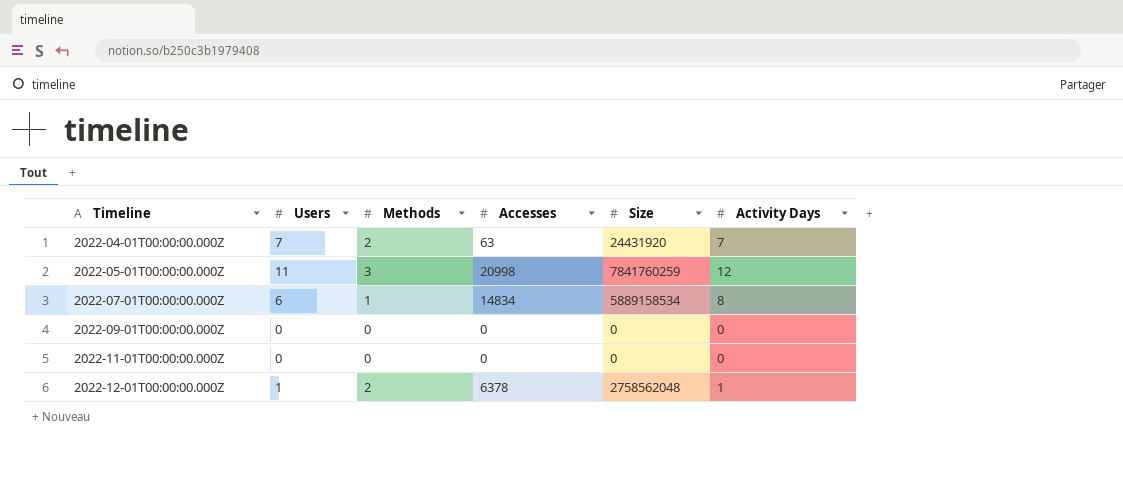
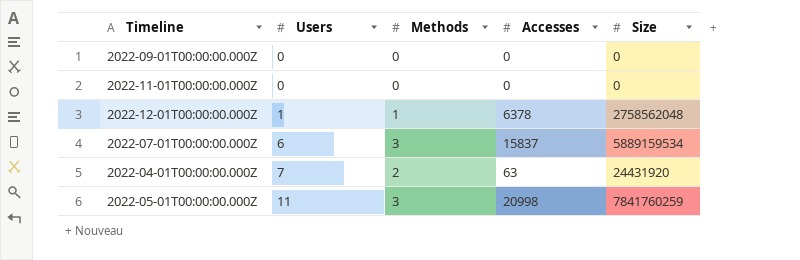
row order: Timeline ascending -> Users ascending
column Activity Days | position: 6 -> none
2022-12-01T00:00:00.000Z | Methods: 2 -> 1
2022-07-01T00:00:00.000Z | Methods: 1 -> 3
2022-07-01T00:00:00.000Z | Accesses: 14834 -> 15837
2022-07-01T00:00:00.000Z | Size: 5889158534 -> 5889159534

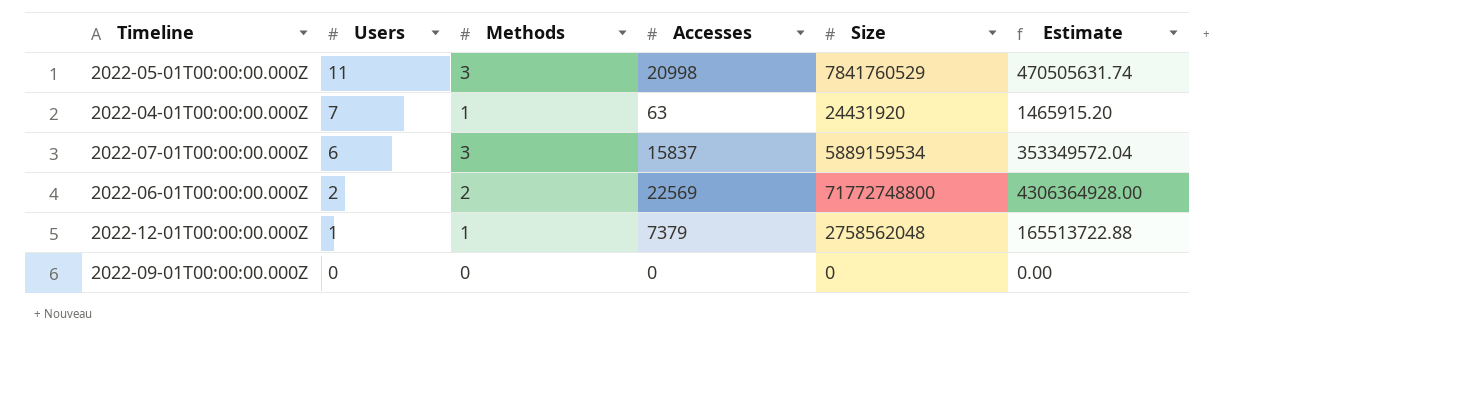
row order: Users ascending -> Users descending
column Estimate | formula: none -> [Size] * 0.06
row 2022-11-01T00:00:00.000Z: 0 | 0 | 0 | 0 -> none
2022-05-01T00:00:00.000Z | Size: 7841760259 -> 7841760529
2022-04-01T00:00:00.000Z | Methods: 2 -> 1
row 2022-06-01T00:00:00.000Z: none -> 2 | 2 | 22569 | 71772748800 | 4306364928.00
2022-12-01T00:00:00.000Z | Accesses: 6378 -> 7379

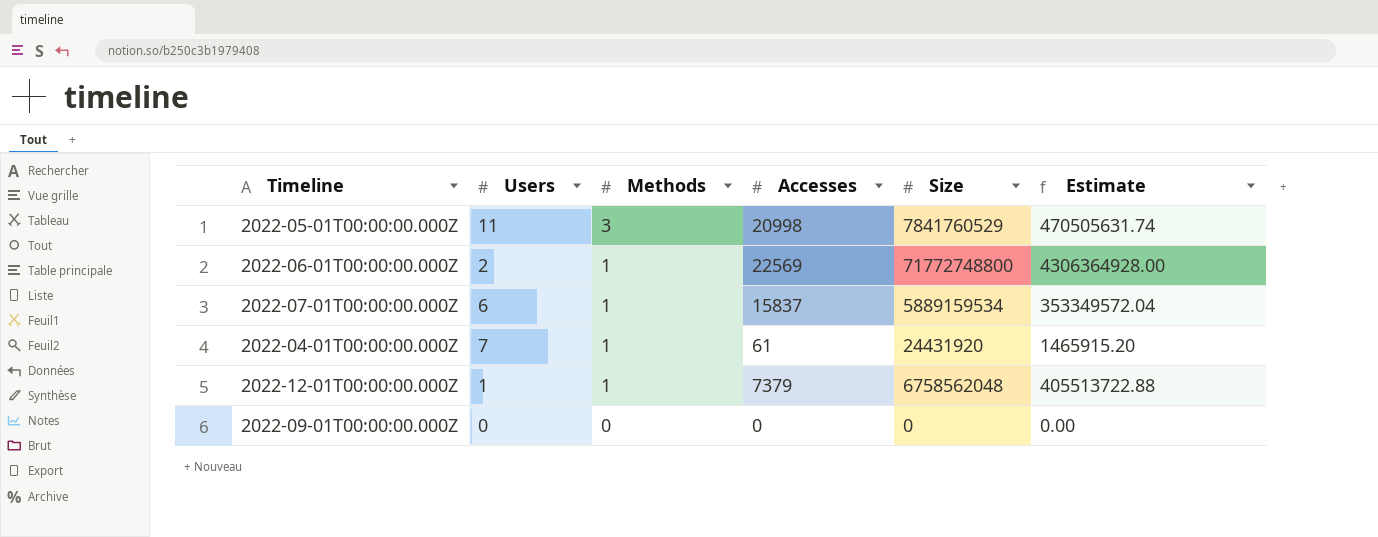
row order: Users descending -> Methods descending
2022-06-01T00:00:00.000Z | Methods: 2 -> 1
2022-07-01T00:00:00.000Z | Methods: 3 -> 1
2022-04-01T00:00:00.000Z | Accesses: 63 -> 61
2022-12-01T00:00:00.000Z | Size: 2758562048 -> 6758562048
2022-12-01T00:00:00.000Z | Estimate: 165513722.88 -> 405513722.88

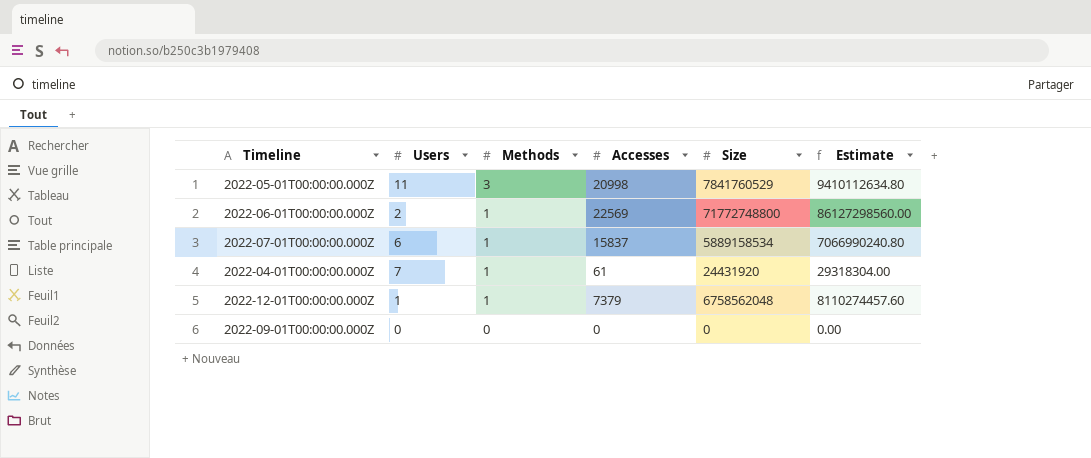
column Estimate | formula: [Size] * 0.06 -> [Size] * 1.2
2022-07-01T00:00:00.000Z | Size: 5889159534 -> 5889158534

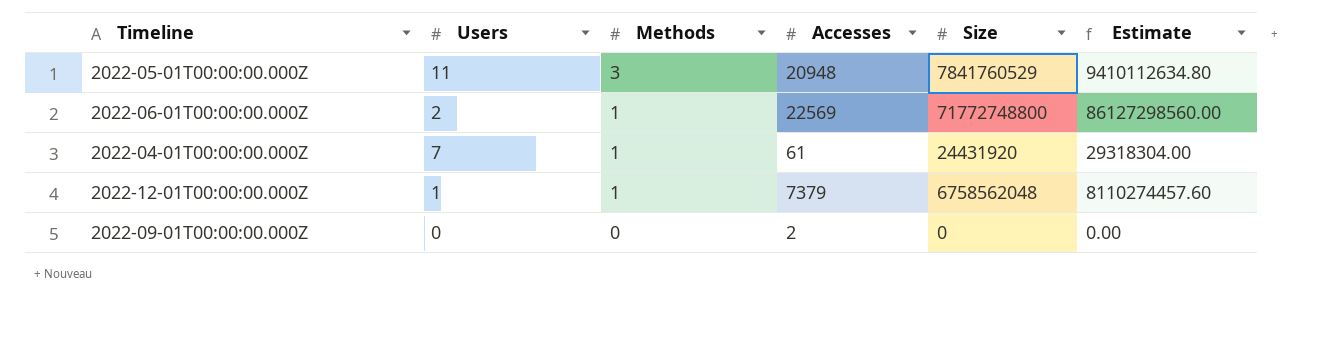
row 2022-07-01T00:00:00.000Z: 6 | 1 | 15837 | 5889158534 | 7066990240.80 -> none
2022-05-01T00:00:00.000Z | Accesses: 20998 -> 20948
2022-09-01T00:00:00.000Z | Accesses: 0 -> 2

